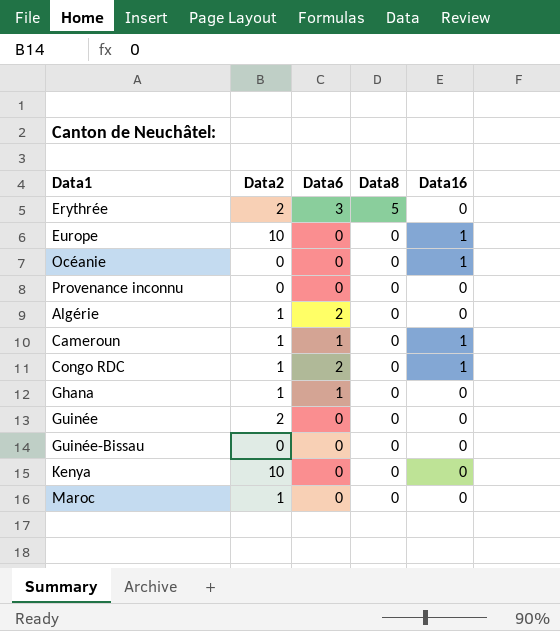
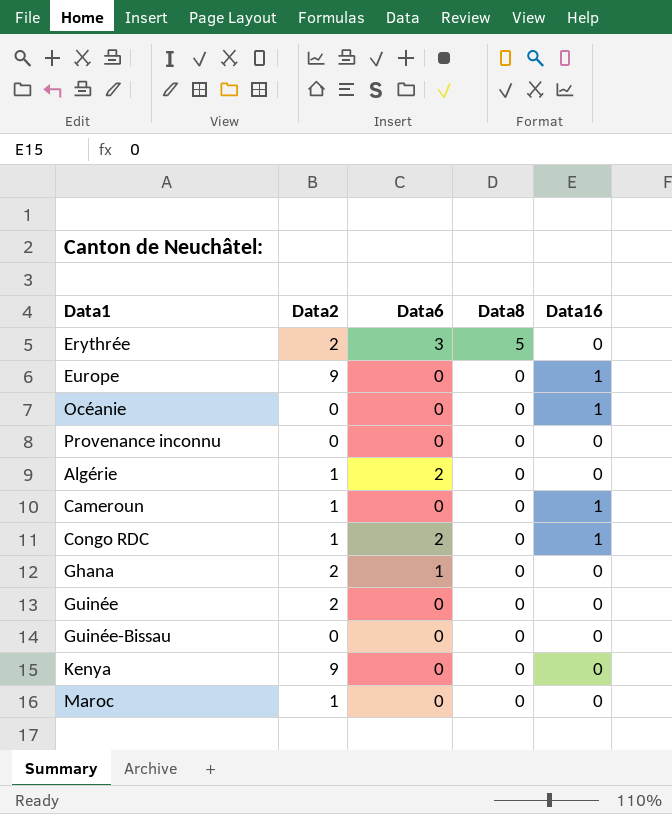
Europe | Data2: 10 -> 9
Cameroun | Data6: 1 -> 0
Ghana | Data2: 1 -> 2
Kenya | Data2: 10 -> 9

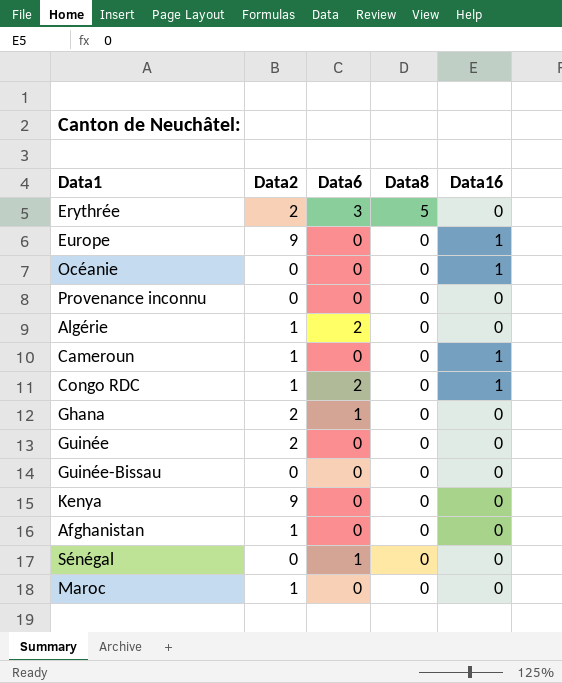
row Afghanistan: none -> 1 | 0 | 0 | 0
row Sénégal: none -> 0 | 1 | 0 | 0

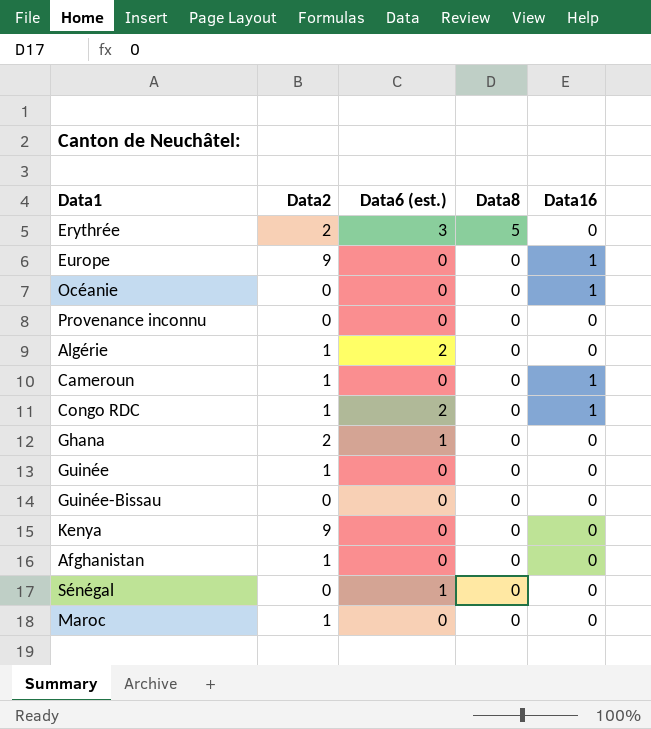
column name: Data6 -> Data6 (est.)
Guinée | Data2: 2 -> 1

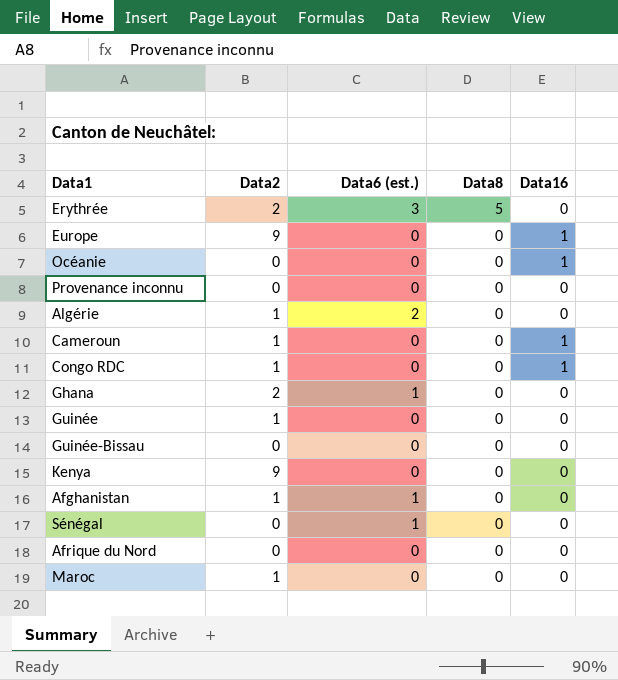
Congo RDC | Data6 (est.): 2 -> 0
Afghanistan | Data6 (est.): 0 -> 1
row Afrique du Nord: none -> 0 | 0 | 0 | 0

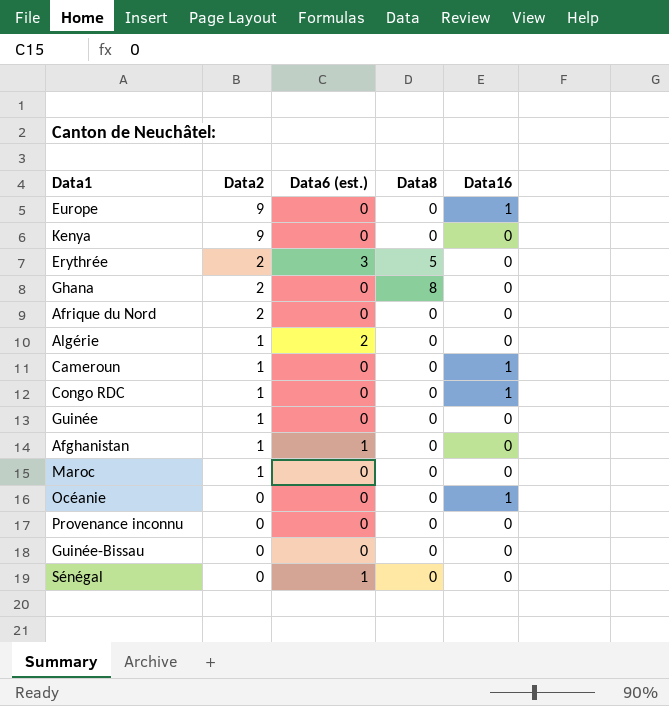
row order: Data8 descending -> Data2 descending
Ghana | Data6 (est.): 1 -> 0
Ghana | Data8: 0 -> 8
Afrique du Nord | Data2: 0 -> 2

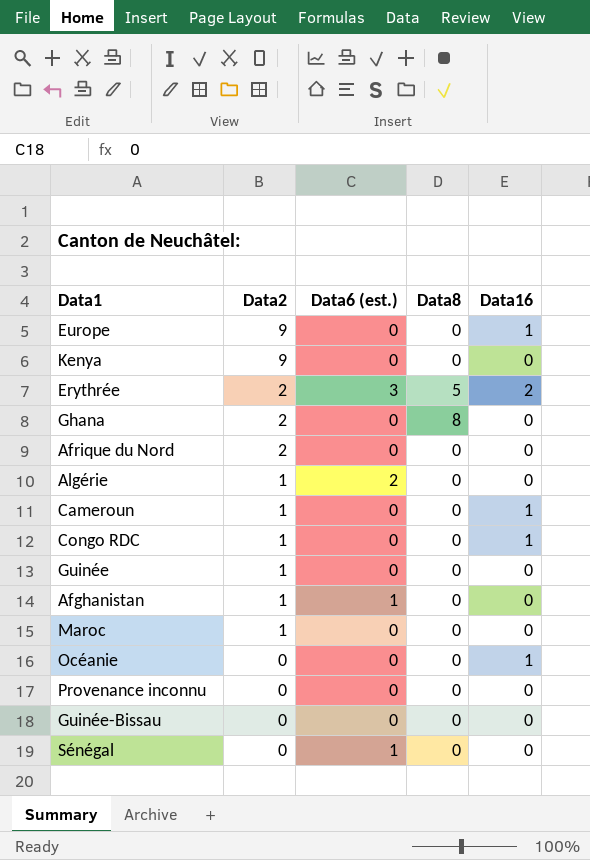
Erythrée | Data16: 0 -> 2

